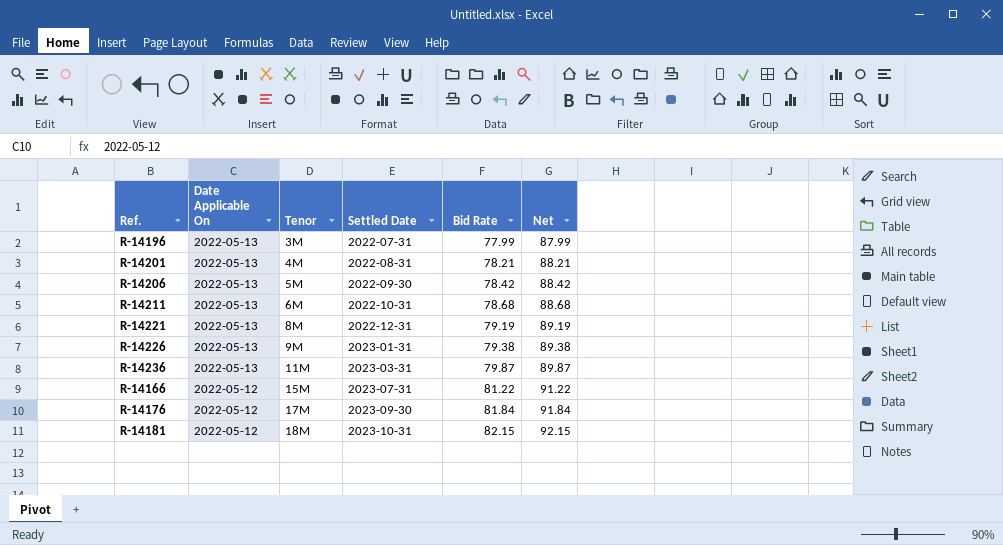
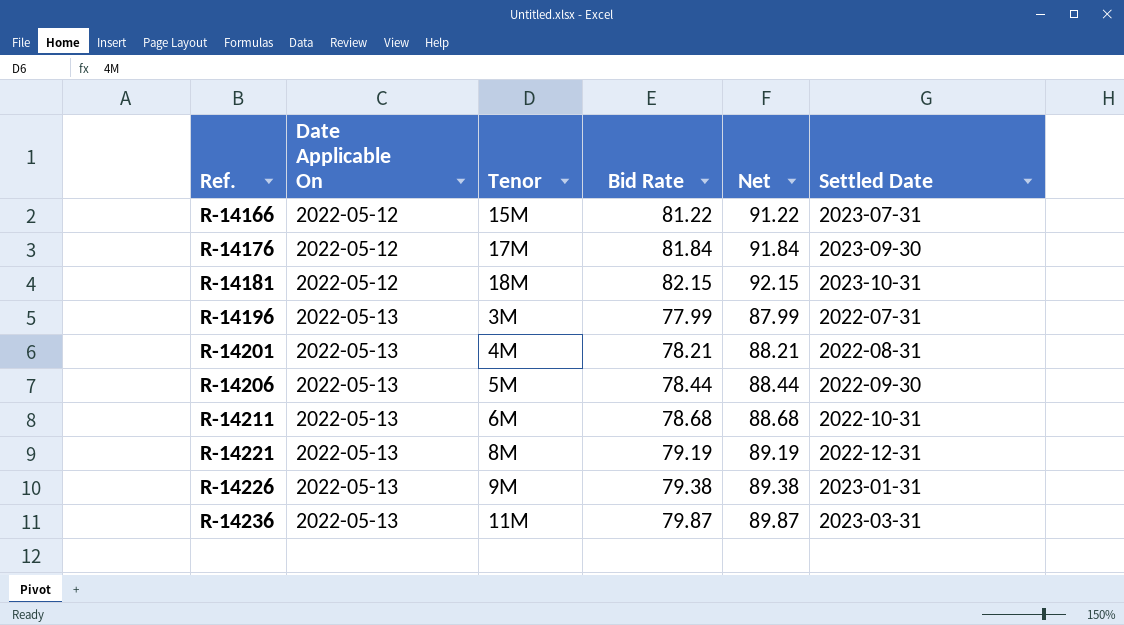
row order: Date Applicable On descending -> Ref. ascending
column Settled Date | position: 4 -> 6
R-14206 | Bid Rate: 78.42 -> 78.44
R-14206 | Net: 88.42 -> 88.44

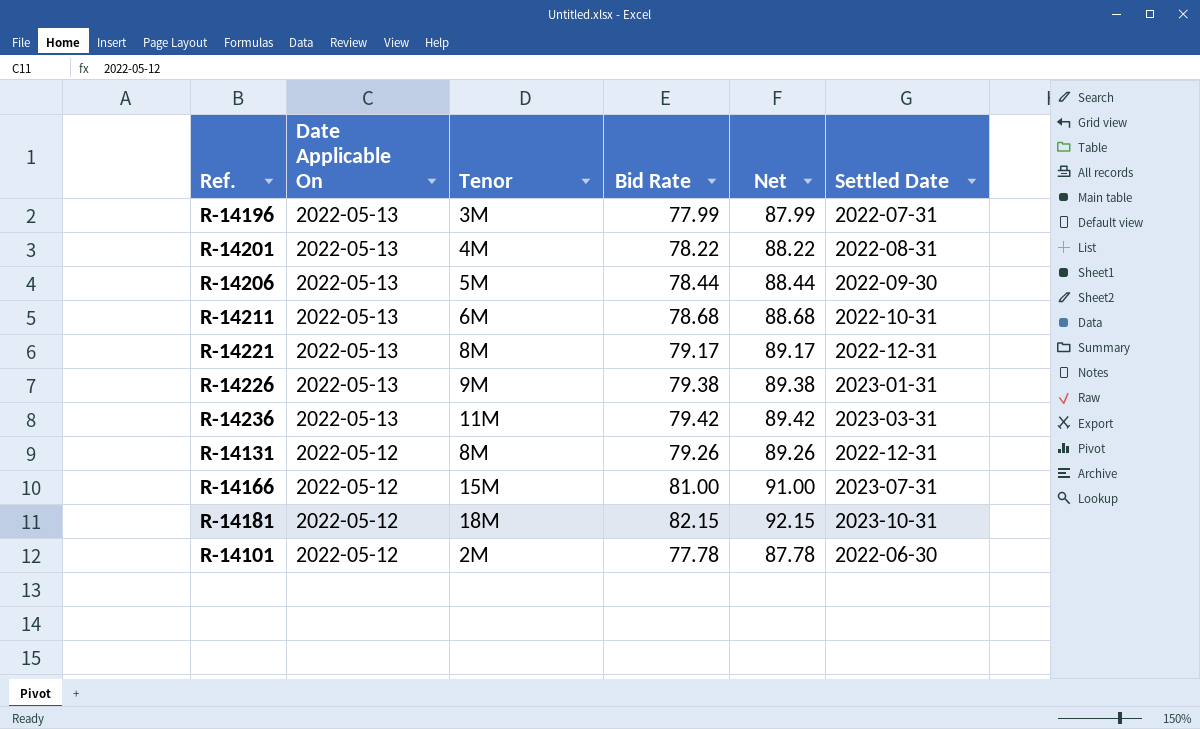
row order: Ref. ascending -> Date Applicable On descending
row R-14176: 2022-05-12 | 17M | 81.84 | 91.84 | 2023-09-30 -> none
R-14201 | Bid Rate: 78.21 -> 78.22
R-14201 | Net: 88.21 -> 88.22
R-14221 | Bid Rate: 79.19 -> 79.17
R-14221 | Net: 89.19 -> 89.17
R-14236 | Bid Rate: 79.87 -> 79.42
R-14236 | Net: 89.87 -> 89.42
row R-14131: none -> 2022-05-12 | 8M | 79.26 | 89.26 | 2022-12-31
R-14166 | Bid Rate: 81.22 -> 81.00
R-14166 | Net: 91.22 -> 91.00
row R-14101: none -> 2022-05-12 | 2M | 77.78 | 87.78 | 2022-06-30

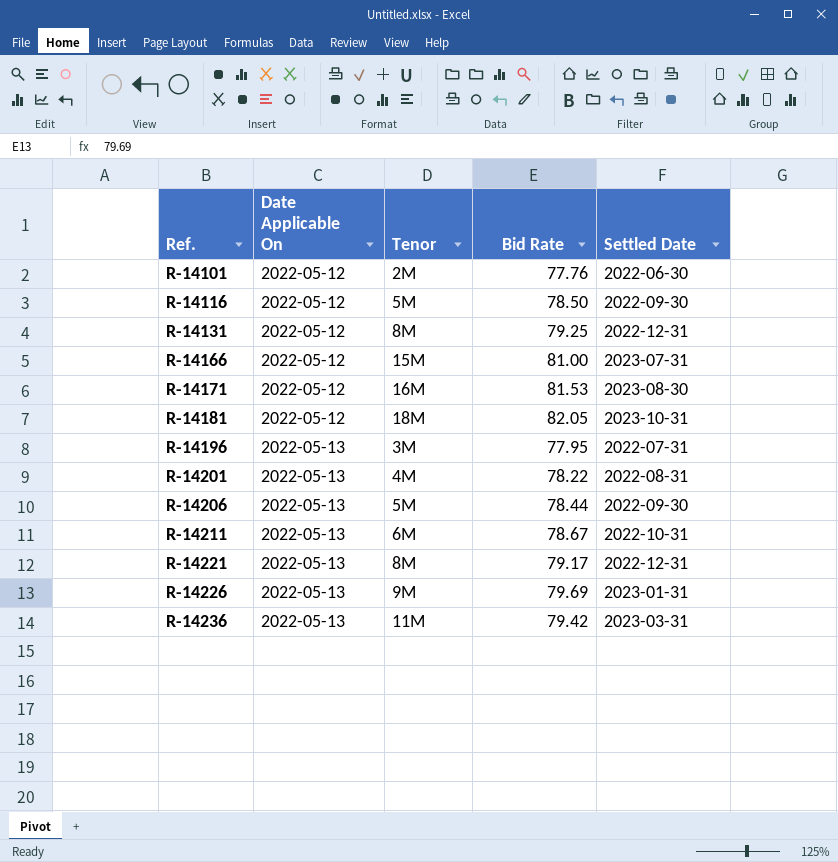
row order: Date Applicable On descending -> Ref. ascending
column Net | formula: [Bid Rate] + 10 -> none
R-14101 | Bid Rate: 77.78 -> 77.76
row R-14116: none -> 2022-05-12 | 5M | 78.50 | 2022-09-30
R-14131 | Bid Rate: 79.26 -> 79.25
row R-14171: none -> 2022-05-12 | 16M | 81.53 | 2023-08-30
R-14181 | Bid Rate: 82.15 -> 82.05
R-14196 | Bid Rate: 77.99 -> 77.95
R-14211 | Bid Rate: 78.68 -> 78.67
R-14226 | Bid Rate: 79.38 -> 79.69

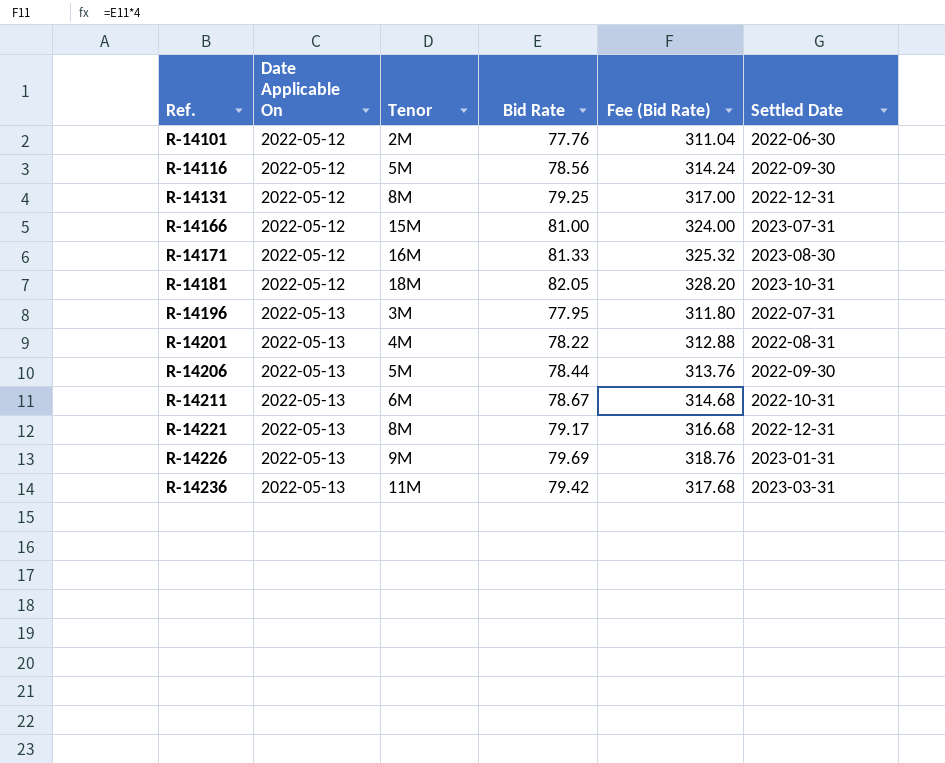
column Fee (Bid Rate) | formula: none -> [Bid Rate] * 4
R-14116 | Bid Rate: 78.50 -> 78.56
R-14171 | Bid Rate: 81.53 -> 81.33

